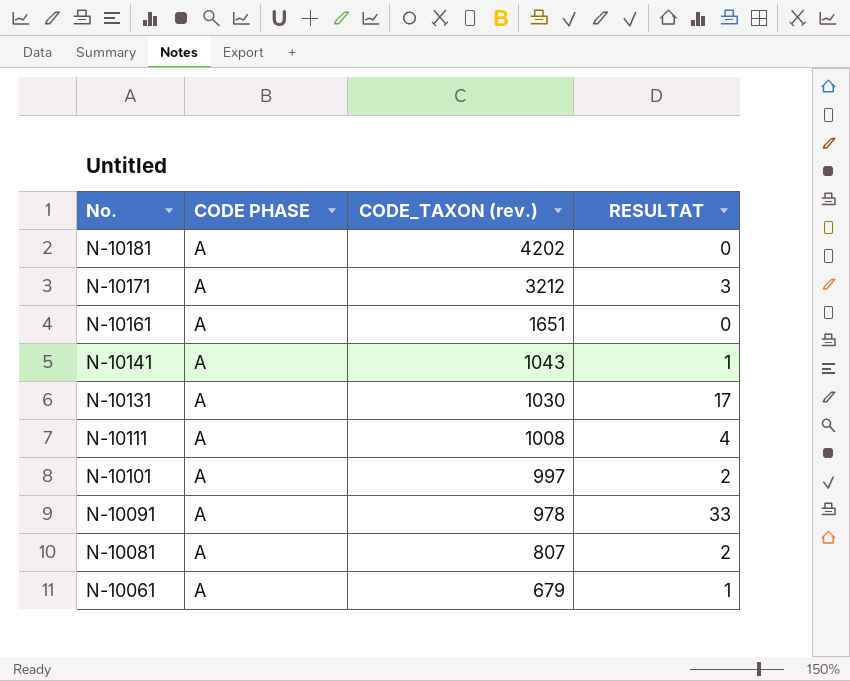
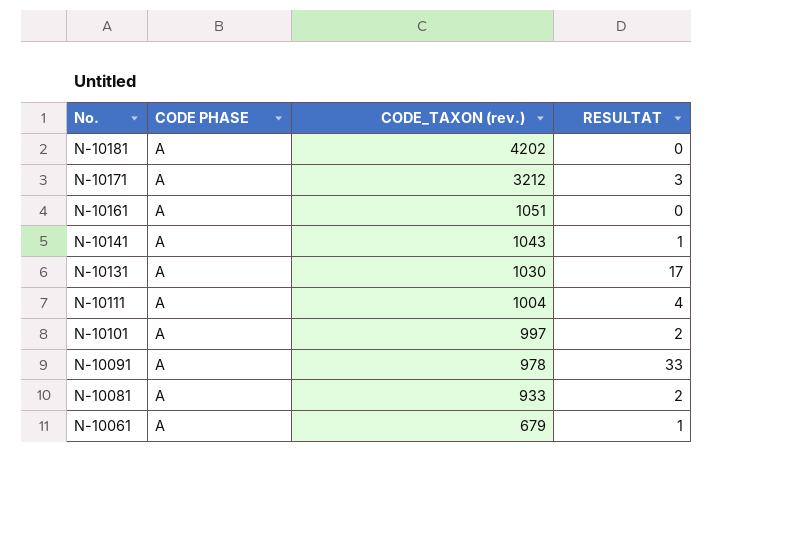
N-10161 | CODE_TAXON (rev.): 1651 -> 1051
N-10111 | CODE_TAXON (rev.): 1008 -> 1004
N-10081 | CODE_TAXON (rev.): 807 -> 933

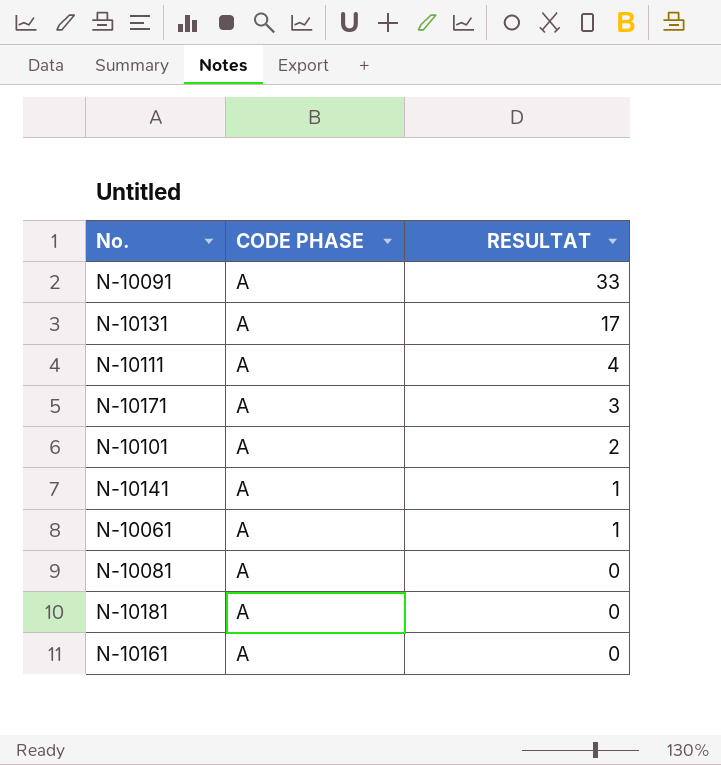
row order: No. descending -> RESULTAT descending
column CODE_TAXON (rev.) | position: 3 -> none
N-10081 | RESULTAT: 2 -> 0

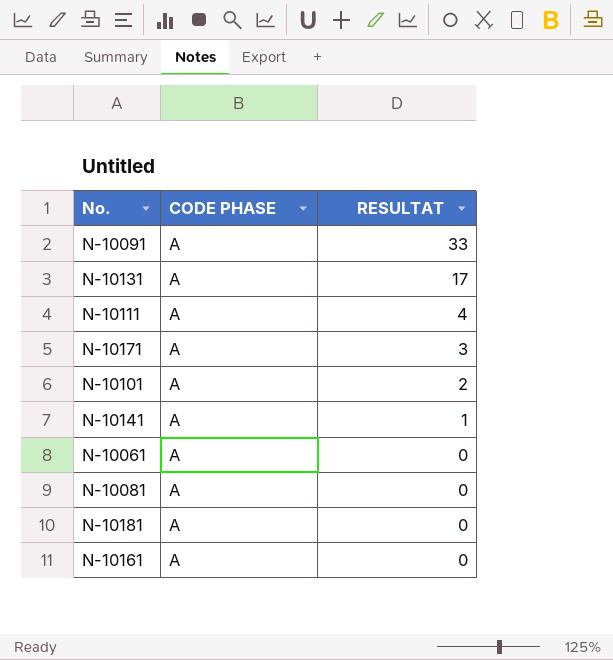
N-10061 | RESULTAT: 1 -> 0

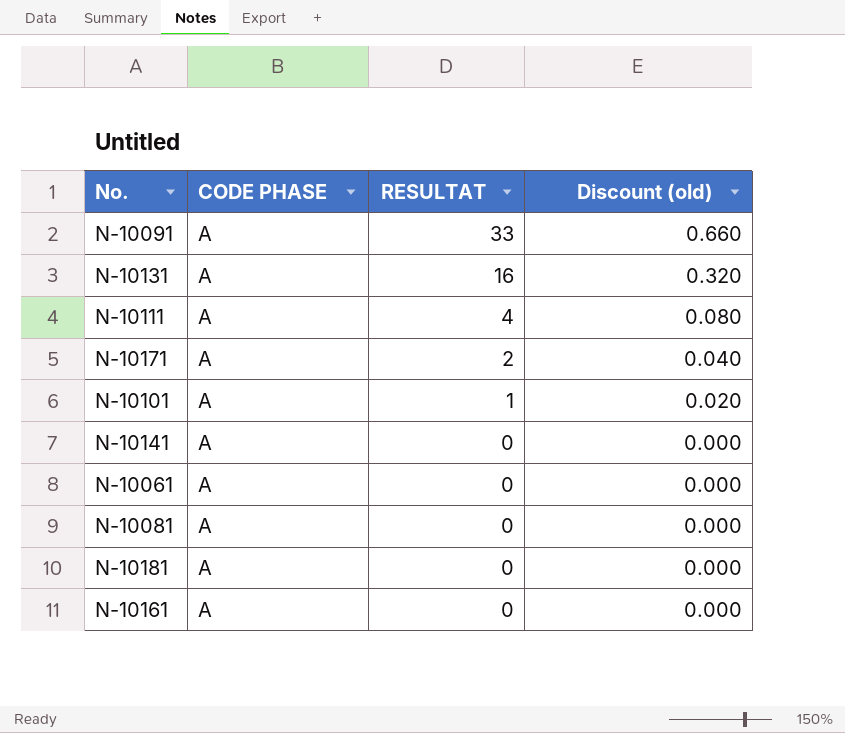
column Discount (old) | formula: none -> [RESULTAT] * 0.02
N-10131 | RESULTAT: 17 -> 16
N-10171 | RESULTAT: 3 -> 2
N-10101 | RESULTAT: 2 -> 1
N-10141 | RESULTAT: 1 -> 0

